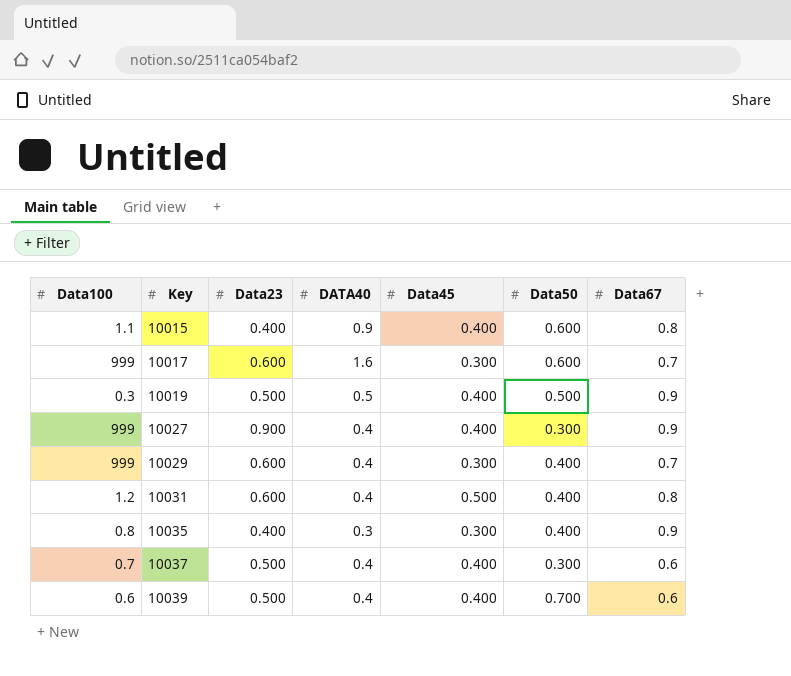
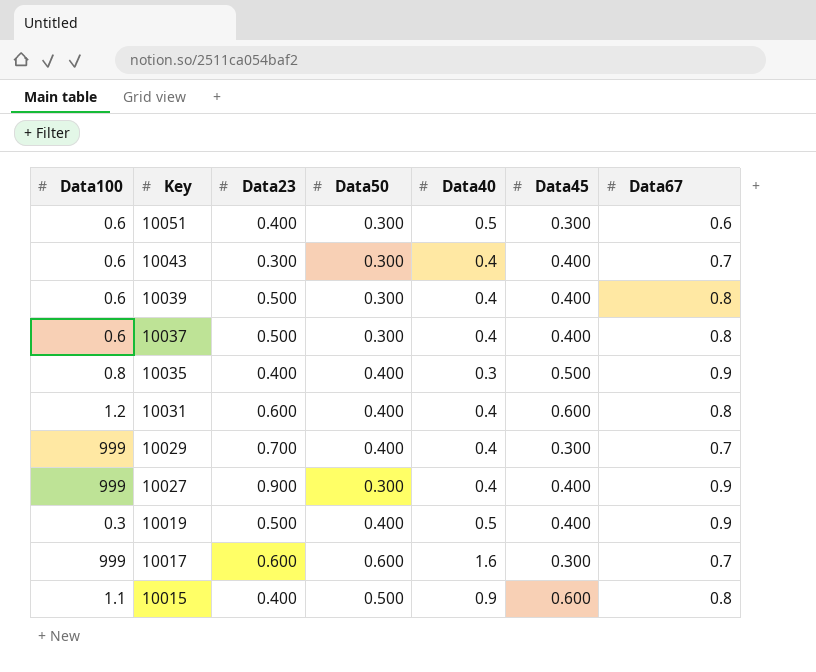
row order: Key ascending -> Key descending
column Data50 | position: 6 -> 4
column name: DATA40 -> Data40
row 10051: none -> 0.6 | 0.400 | 0.300 | 0.5 | 0.300 | 0.6
row 10043: none -> 0.6 | 0.300 | 0.300 | 0.4 | 0.400 | 0.7
10039 | Data50: 0.700 -> 0.300
10039 | Data67: 0.6 -> 0.8
10037 | Data100: 0.7 -> 0.6
10037 | Data67: 0.6 -> 0.8
10035 | Data45: 0.300 -> 0.500
10031 | Data45: 0.500 -> 0.600
10029 | Data23: 0.600 -> 0.700
10019 | Data50: 0.500 -> 0.400
10015 | Data50: 0.600 -> 0.500
10015 | Data45: 0.400 -> 0.600

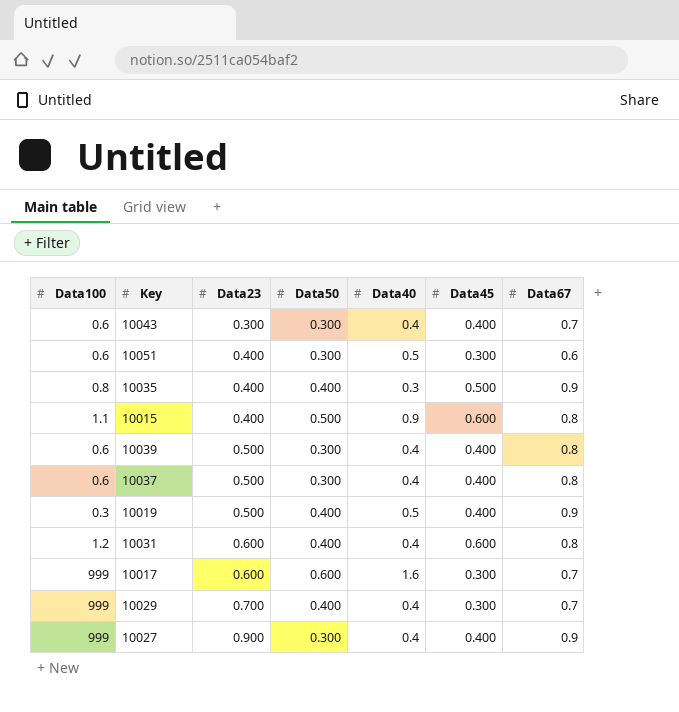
row order: Key descending -> Data23 ascending

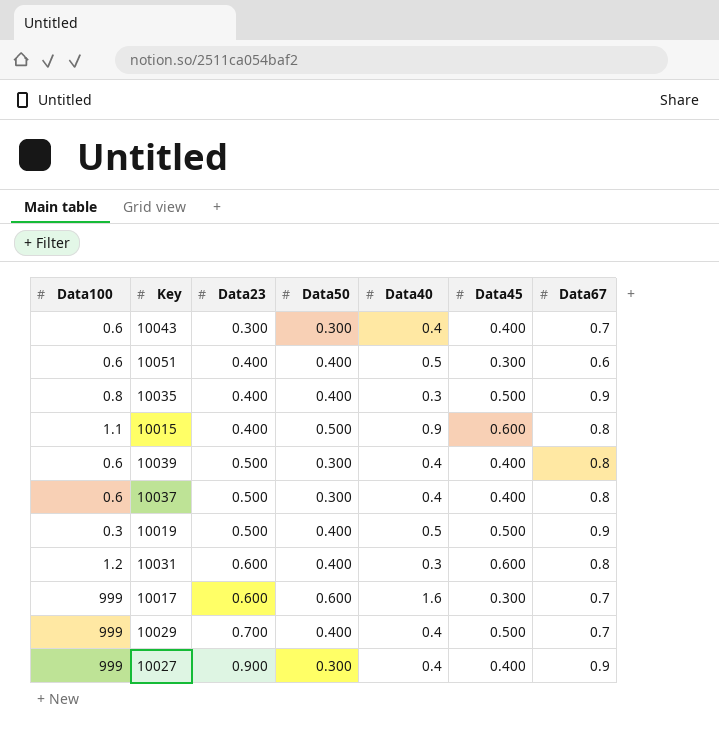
10051 | Data50: 0.300 -> 0.400
10019 | Data45: 0.400 -> 0.500
10031 | Data40: 0.4 -> 0.3
10029 | Data45: 0.300 -> 0.500

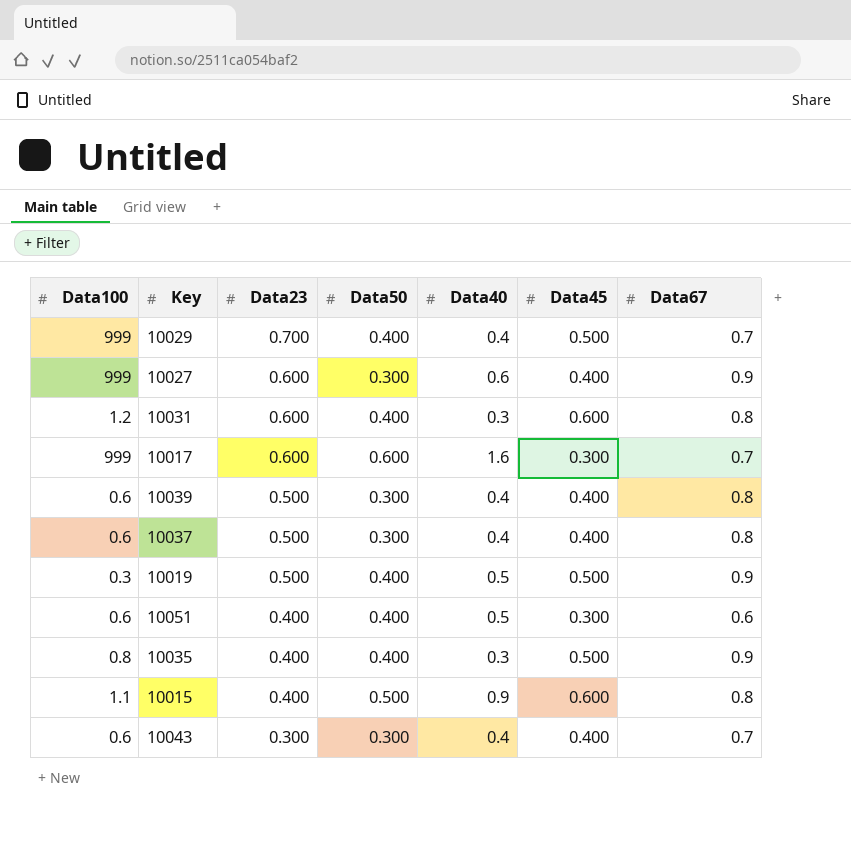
row order: Data23 ascending -> Data23 descending
10027 | Data23: 0.900 -> 0.600
10027 | Data40: 0.4 -> 0.6

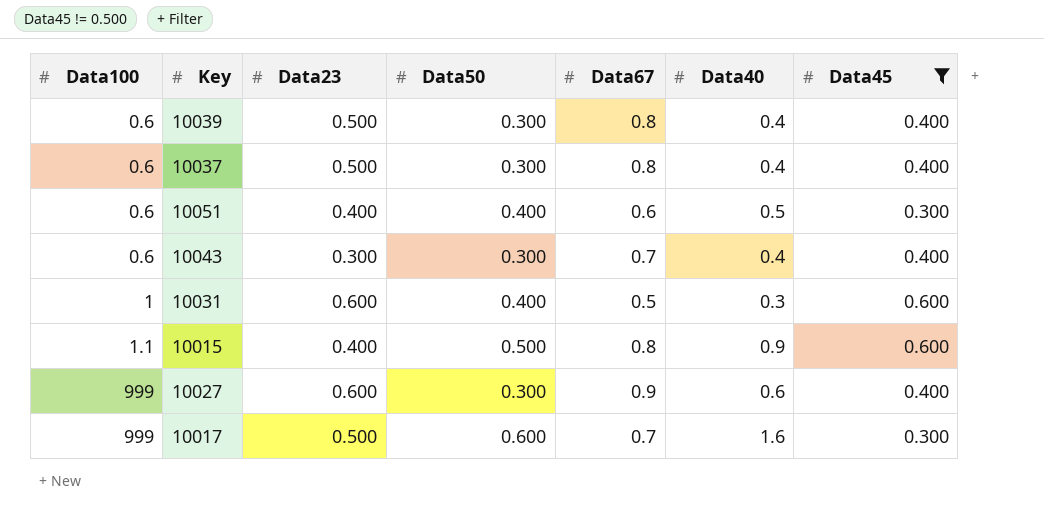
filter: none -> Data45 != 0.500
row order: Data23 descending -> Data100 ascending
column Data67 | position: 7 -> 5
10031 | Data100: 1.2 -> 1
10031 | Data67: 0.8 -> 0.5
10017 | Data23: 0.600 -> 0.500

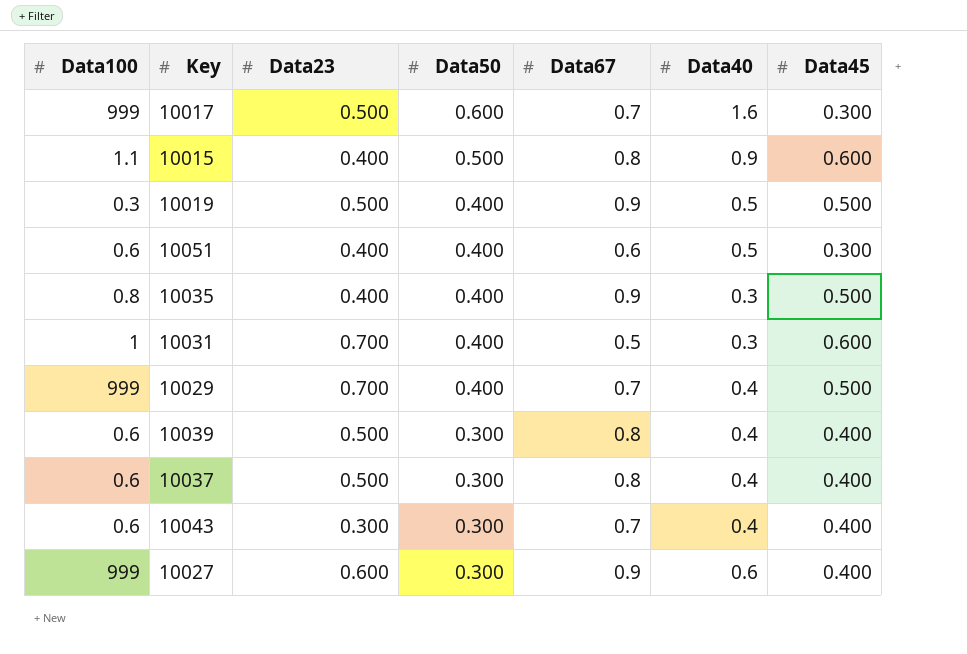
filter: Data45 != 0.500 -> none
row order: Data100 ascending -> Data50 descending
10031 | Data23: 0.600 -> 0.700

